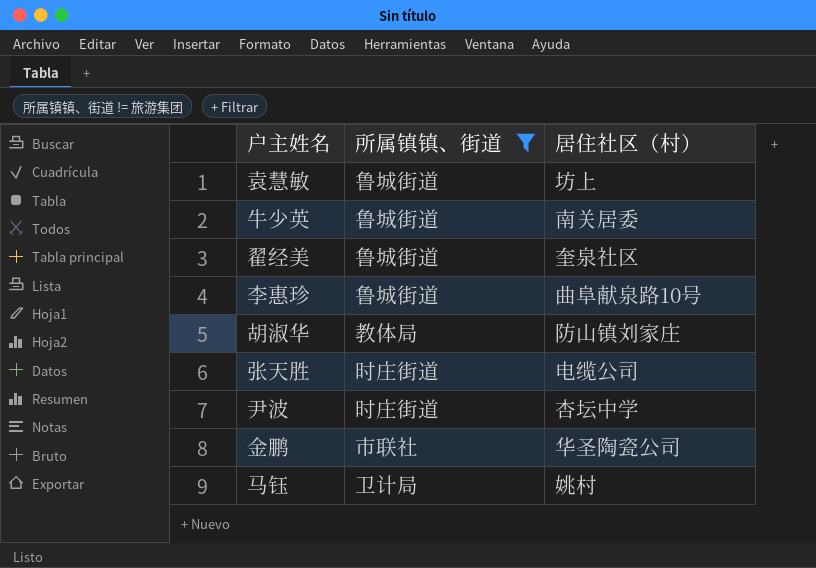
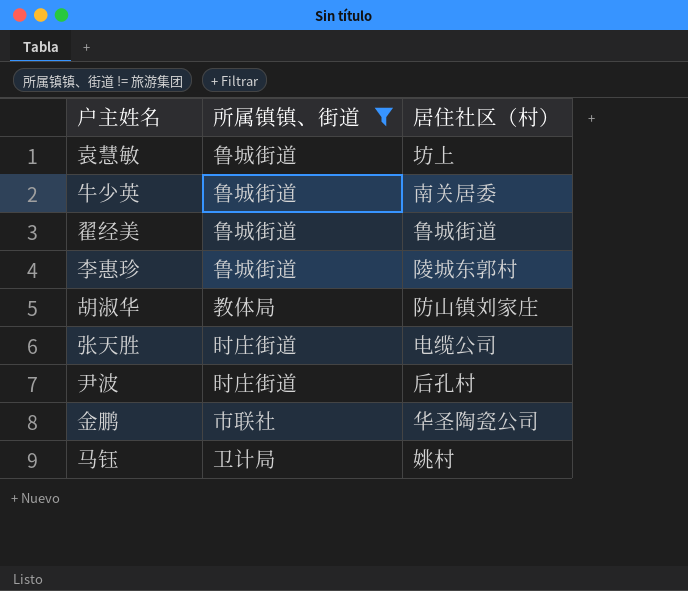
翟经美 | 居住社区（村）: 奎泉社区 -> 鲁城街道
李惠珍 | 居住社区（村）: 曲阜献泉路10号 -> 陵城东郭村
尹波 | 居住社区（村）: 杏坛中学 -> 后孔村

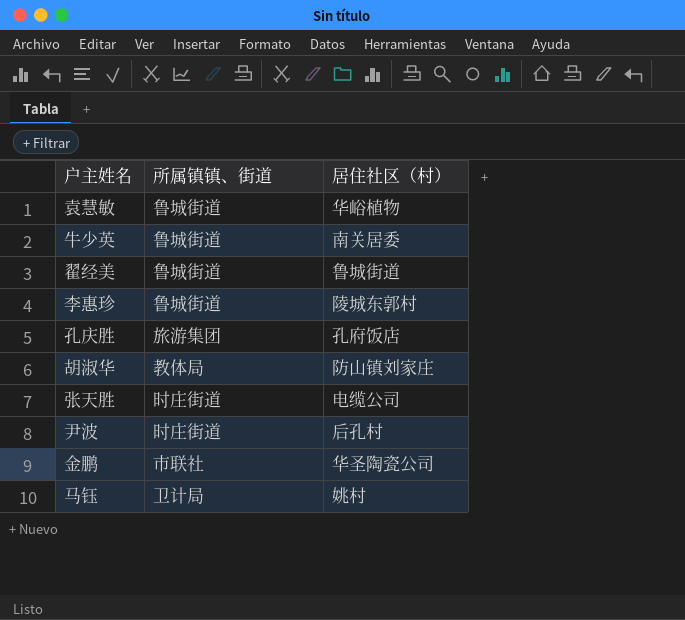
filter: 所属镇镇、街道 != 旅游集团 -> none
袁慧敏 | 居住社区（村）: 坊上 -> 华峪植物

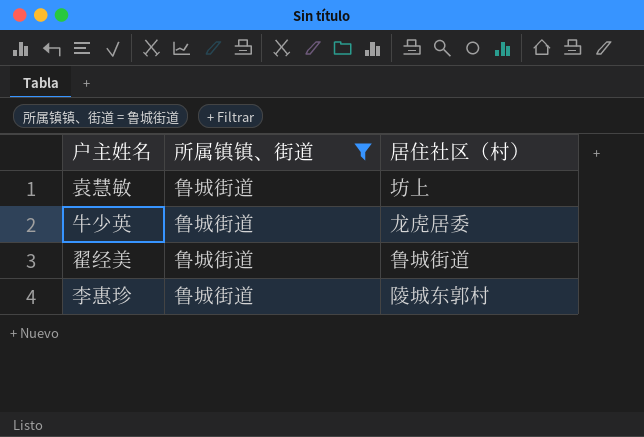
filter: none -> 所属镇镇、街道 = 鲁城街道
袁慧敏 | 居住社区（村）: 华峪植物 -> 坊上
牛少英 | 居住社区（村）: 南关居委 -> 龙虎居委

